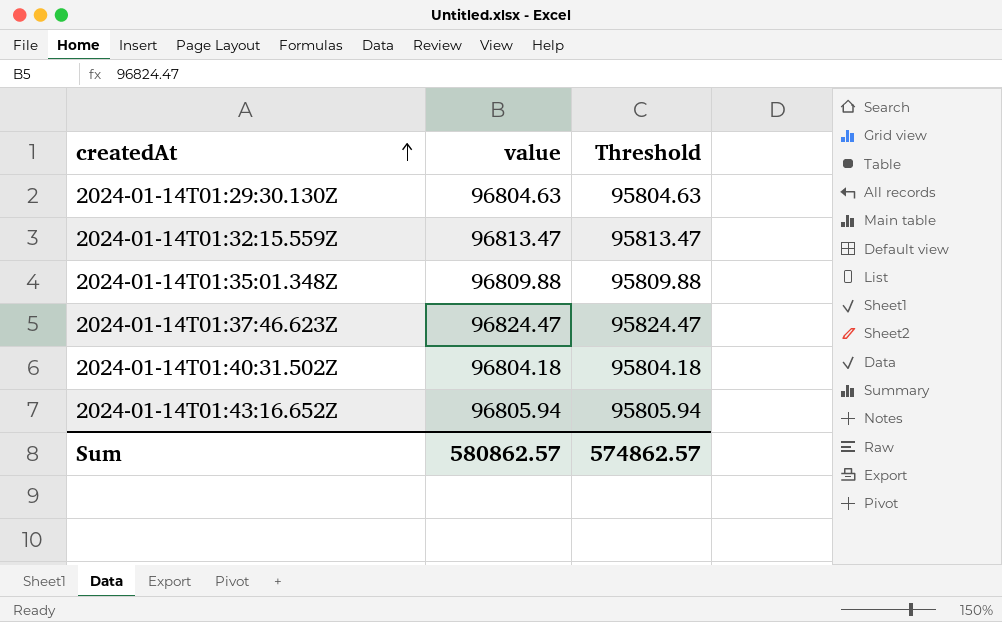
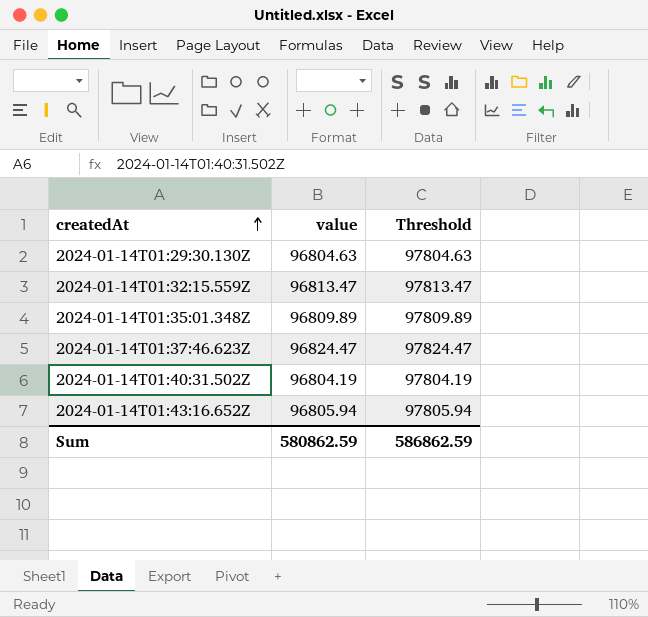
column Threshold | formula: [value] - 1000 -> [value] + 1000
2024-01-14T01:35:01.348Z | value: 96809.88 -> 96809.89
2024-01-14T01:40:31.502Z | value: 96804.18 -> 96804.19
Sum | value: 580862.57 -> 580862.59
Sum | Threshold: 574862.57 -> 586862.59

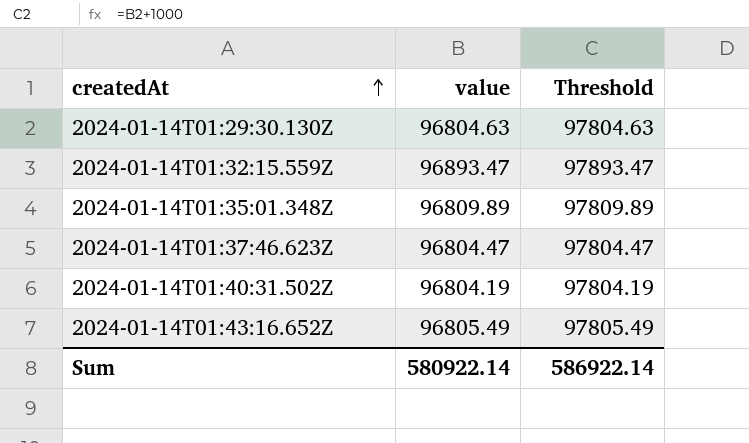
2024-01-14T01:32:15.559Z | value: 96813.47 -> 96893.47
2024-01-14T01:32:15.559Z | Threshold: 97813.47 -> 97893.47
2024-01-14T01:37:46.623Z | value: 96824.47 -> 96804.47
2024-01-14T01:37:46.623Z | Threshold: 97824.47 -> 97804.47
2024-01-14T01:43:16.652Z | value: 96805.94 -> 96805.49
2024-01-14T01:43:16.652Z | Threshold: 97805.94 -> 97805.49
Sum | value: 580862.59 -> 580922.14
Sum | Threshold: 586862.59 -> 586922.14

